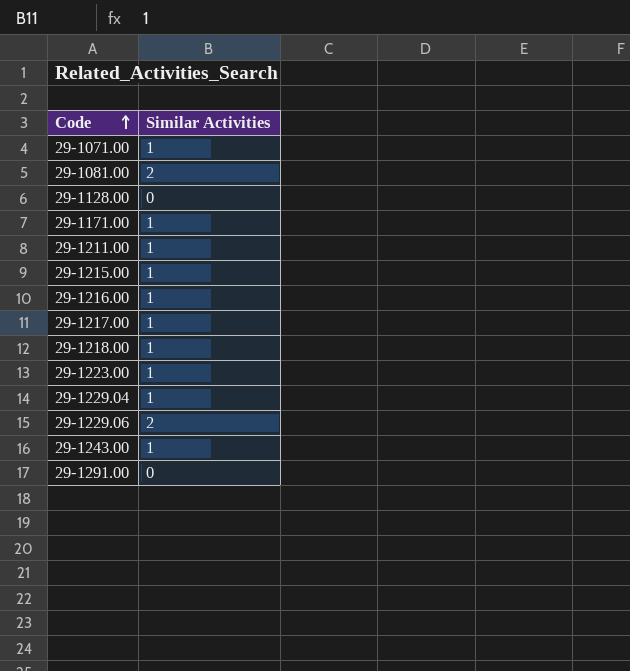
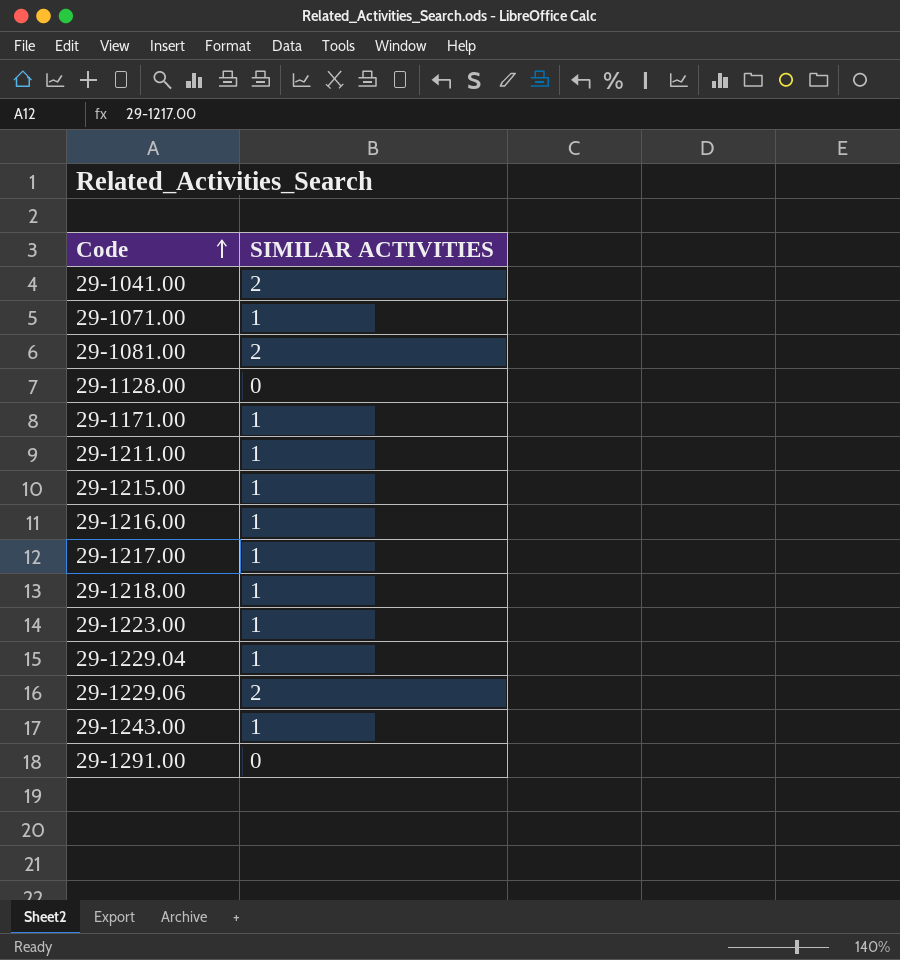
column name: Similar Activities -> SIMILAR ACTIVITIES
row 29-1041.00: none -> 2

